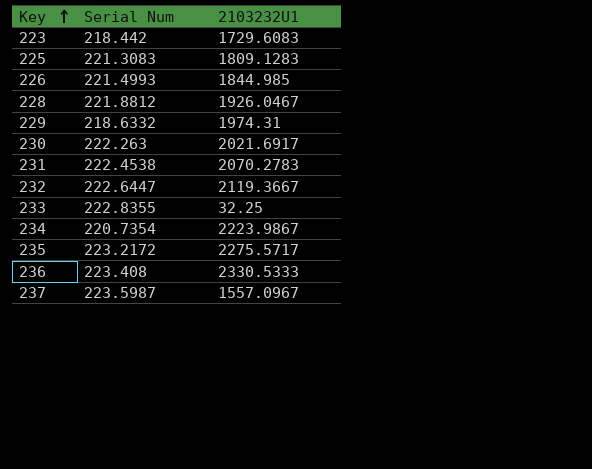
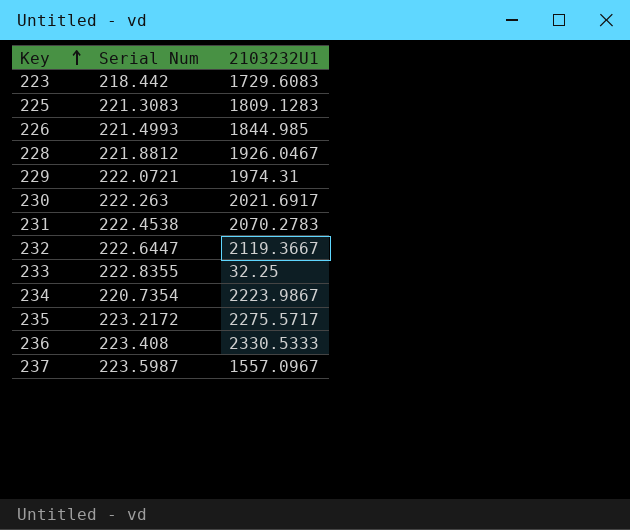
229 | Serial Num: 218.6332 -> 222.0721

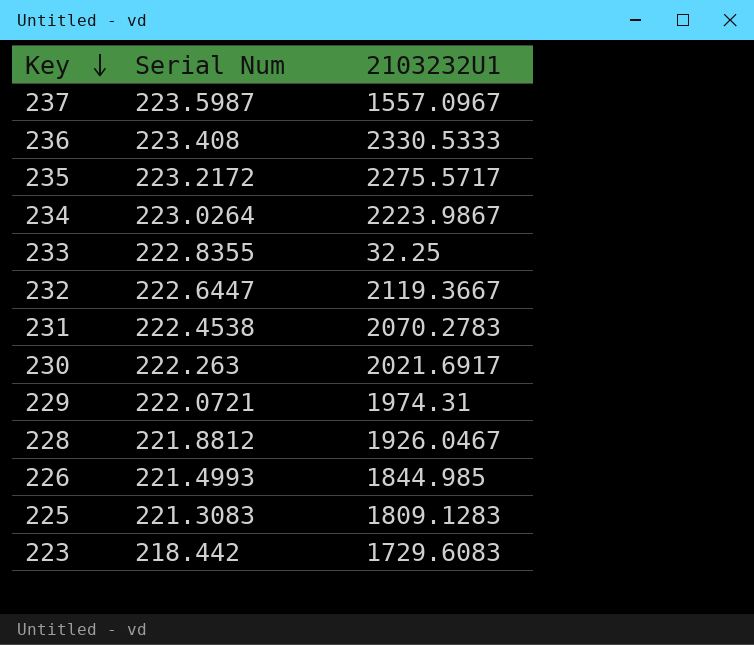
row order: Key ascending -> Key descending
234 | Serial Num: 220.7354 -> 223.0264

